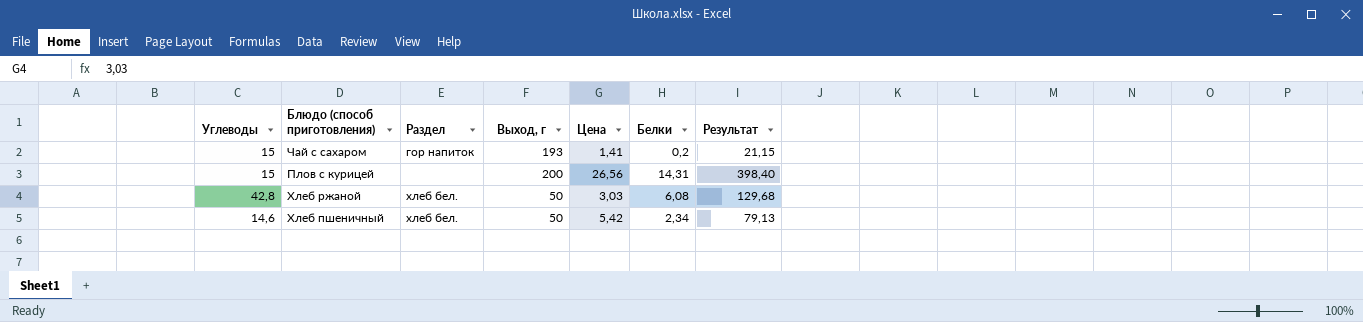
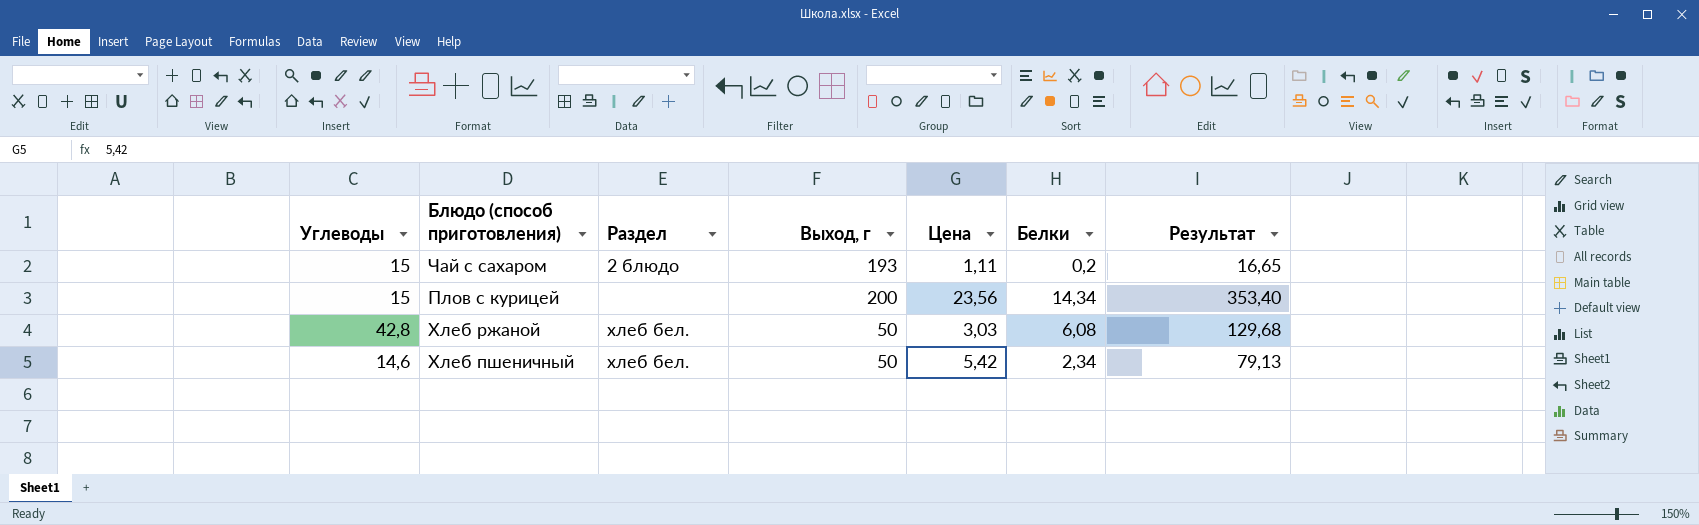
Чай с сахаром | Раздел: гор напиток -> 2 блюдо
Чай с сахаром | Цена: 1,41 -> 1,11
Чай с сахаром | Результат: 21,15 -> 16,65
Плов с курицей | Цена: 26,56 -> 23,56
Плов с курицей | Белки: 14,31 -> 14,34
Плов с курицей | Результат: 398,40 -> 353,40

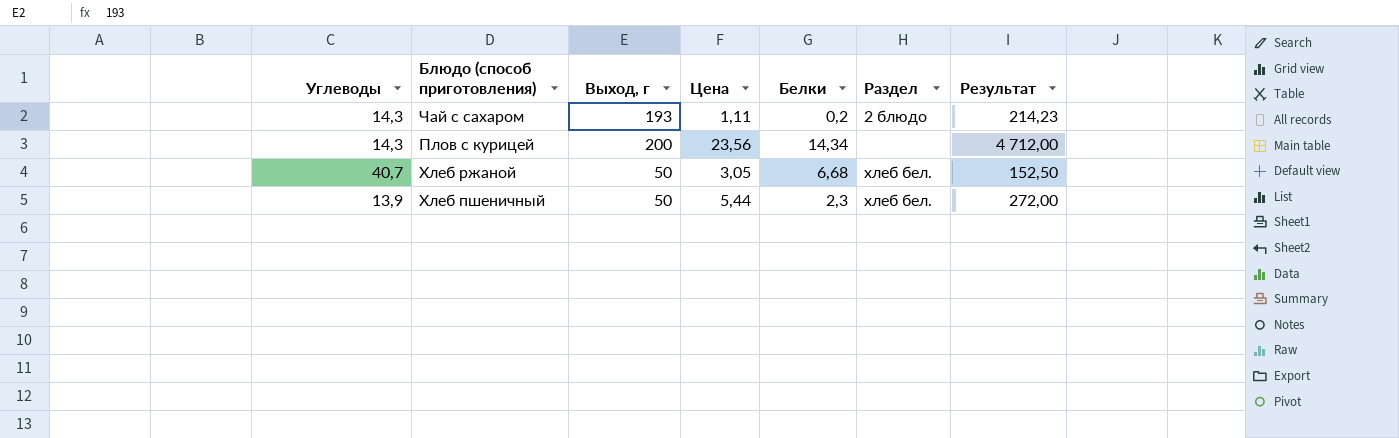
column Раздел | position: 3 -> 6
column Результат | formula: [Углеводы] * [Цена] -> [Выход, г] * [Цена]
Чай с сахаром | Углеводы: 15 -> 14,3
Плов с курицей | Углеводы: 15 -> 14,3
Хлеб ржаной | Углеводы: 42,8 -> 40,7
Хлеб ржаной | Цена: 3,03 -> 3,05
Хлеб ржаной | Белки: 6,08 -> 6,68
Хлеб пшеничный | Углеводы: 14,6 -> 13,9
Хлеб пшеничный | Цена: 5,42 -> 5,44
Хлеб пшеничный | Белки: 2,34 -> 2,3

